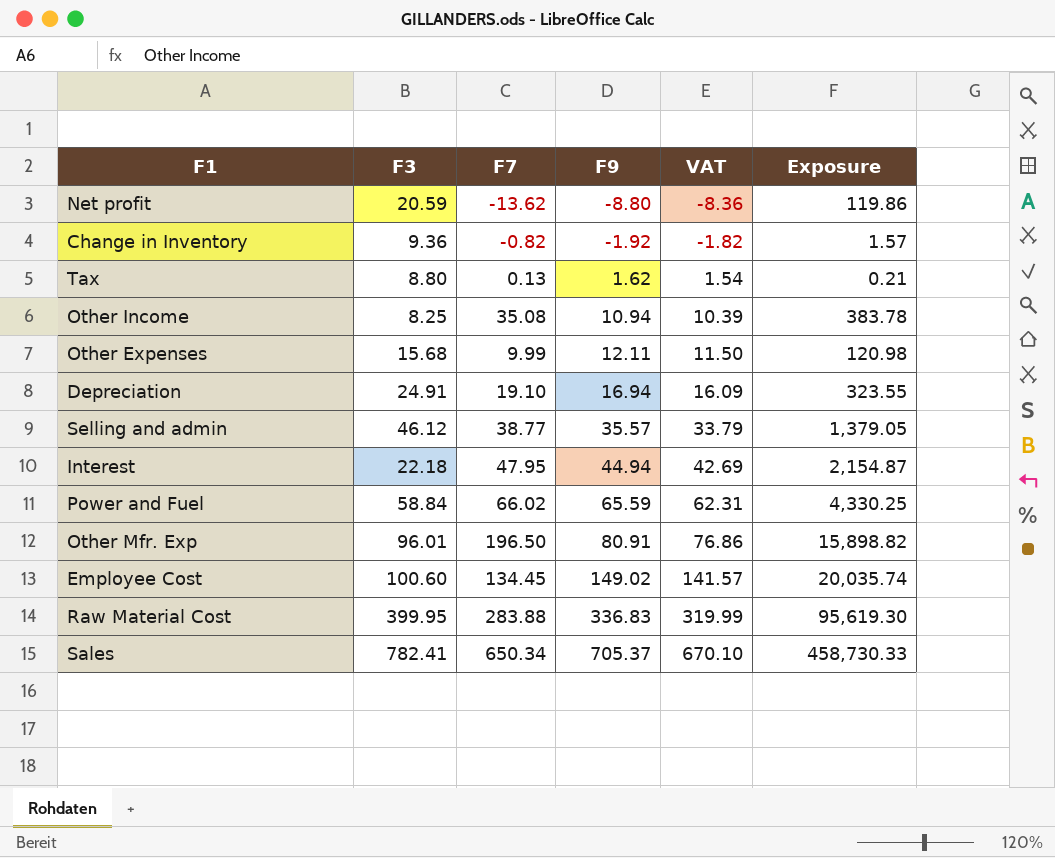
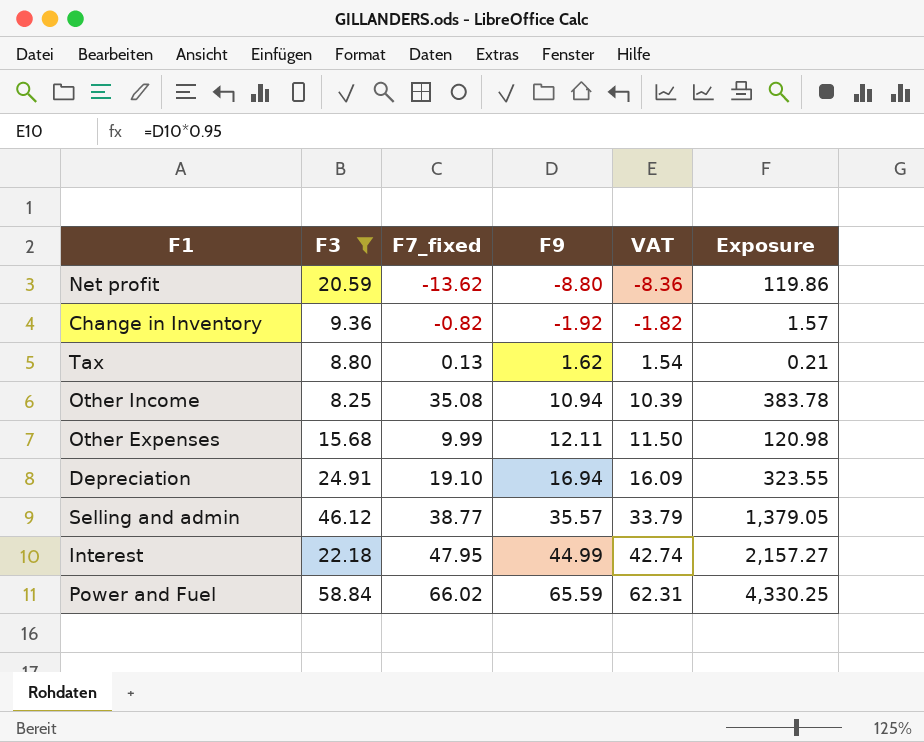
filter: none -> F3 <= 58.84
column name: F7 -> F7_fixed
Interest | F9: 44.94 -> 44.99
Interest | VAT: 42.69 -> 42.74
Interest | Exposure: 2,154.87 -> 2,157.27

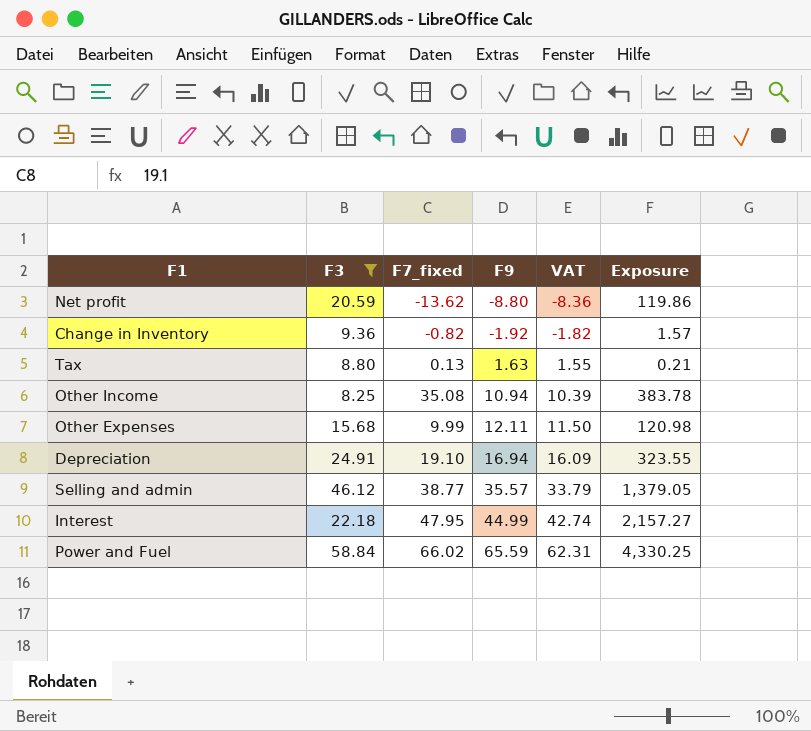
Tax | F9: 1.62 -> 1.63
Tax | VAT: 1.54 -> 1.55

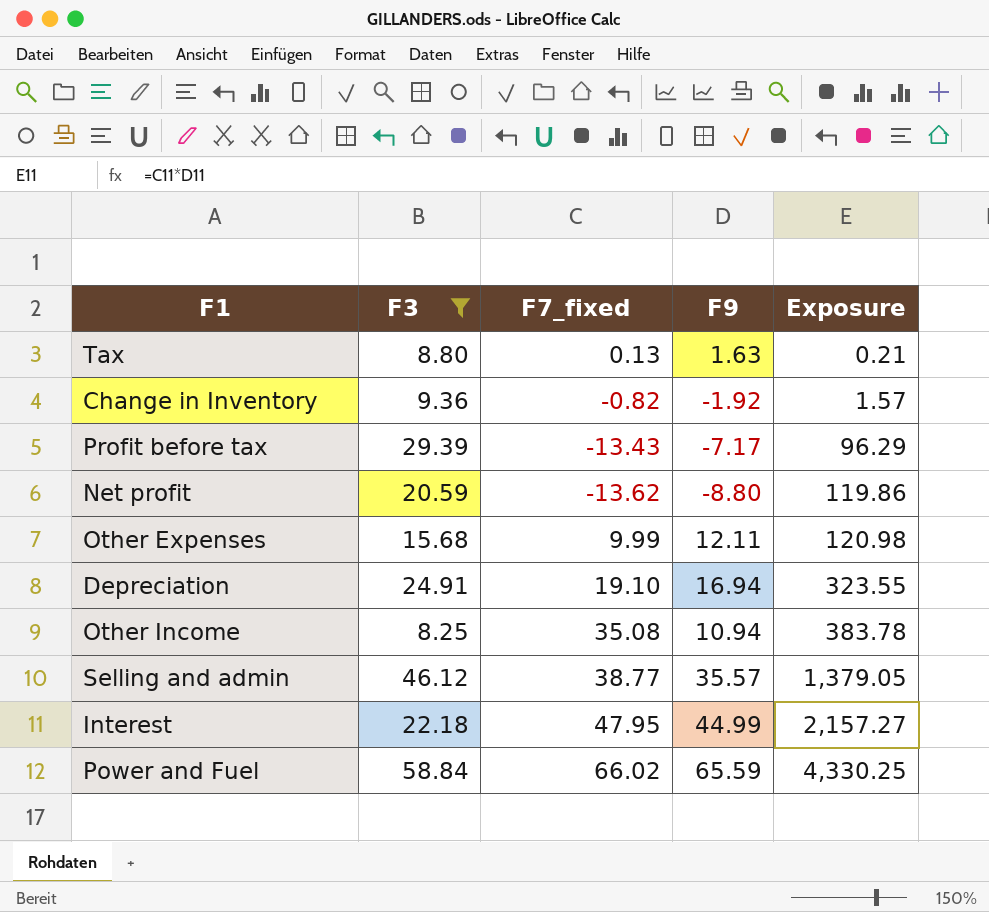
row order: F9 ascending -> Exposure ascending
column VAT | formula: [F9] * 0.95 -> none
row Profit before tax: none -> 29.39 | -13.43 | -7.17 | 96.29

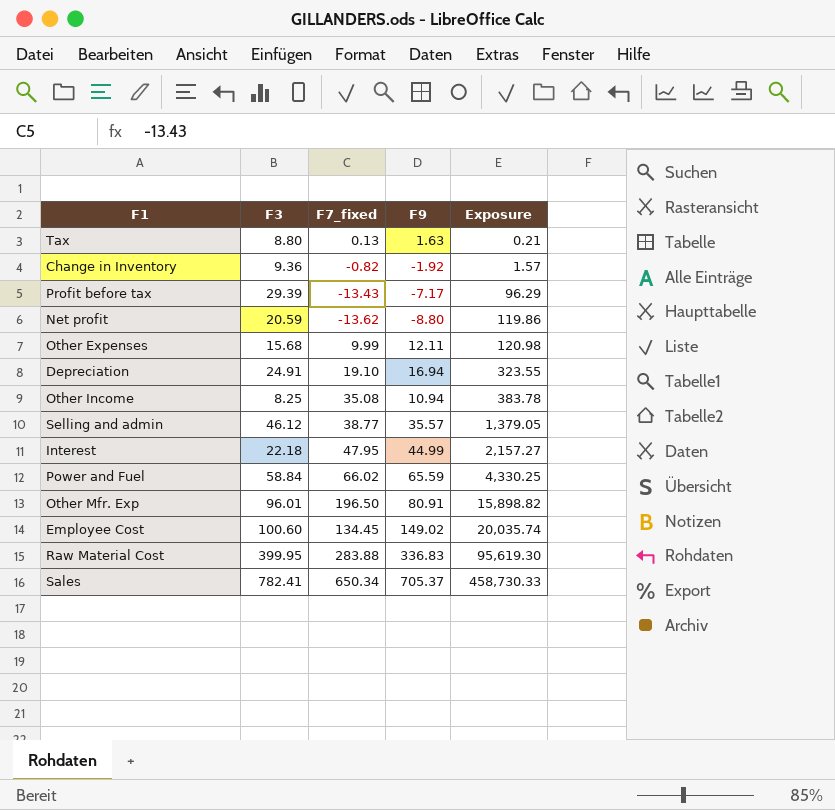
filter: F3 <= 58.84 -> none

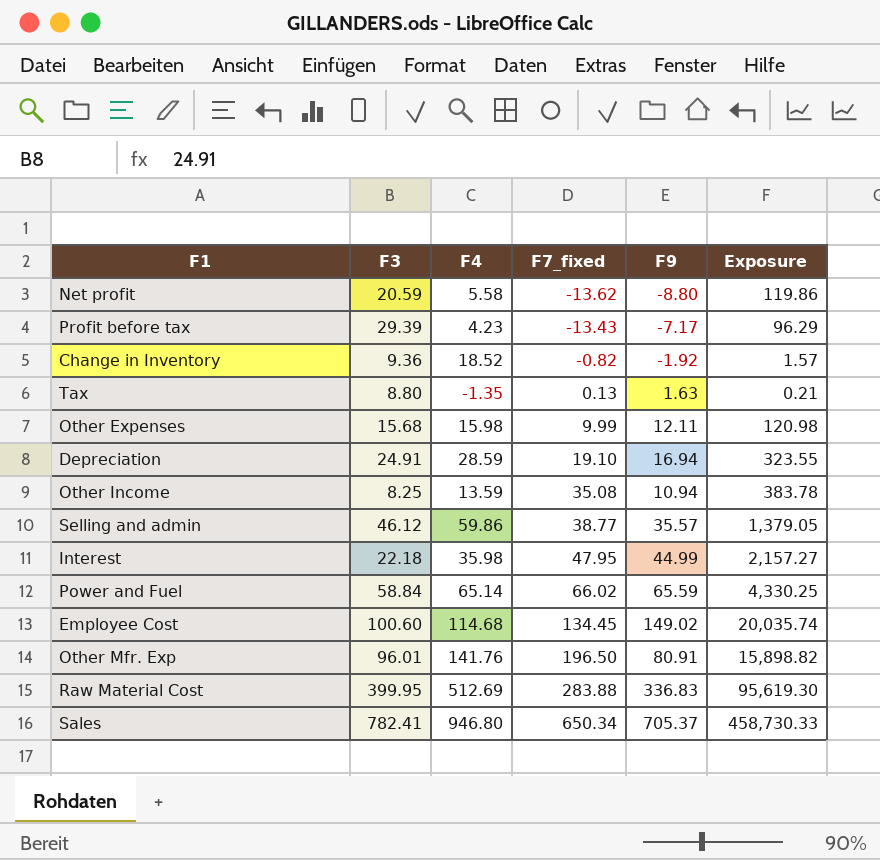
row order: Exposure ascending -> F7_fixed ascending
column F4 | position: none -> 3

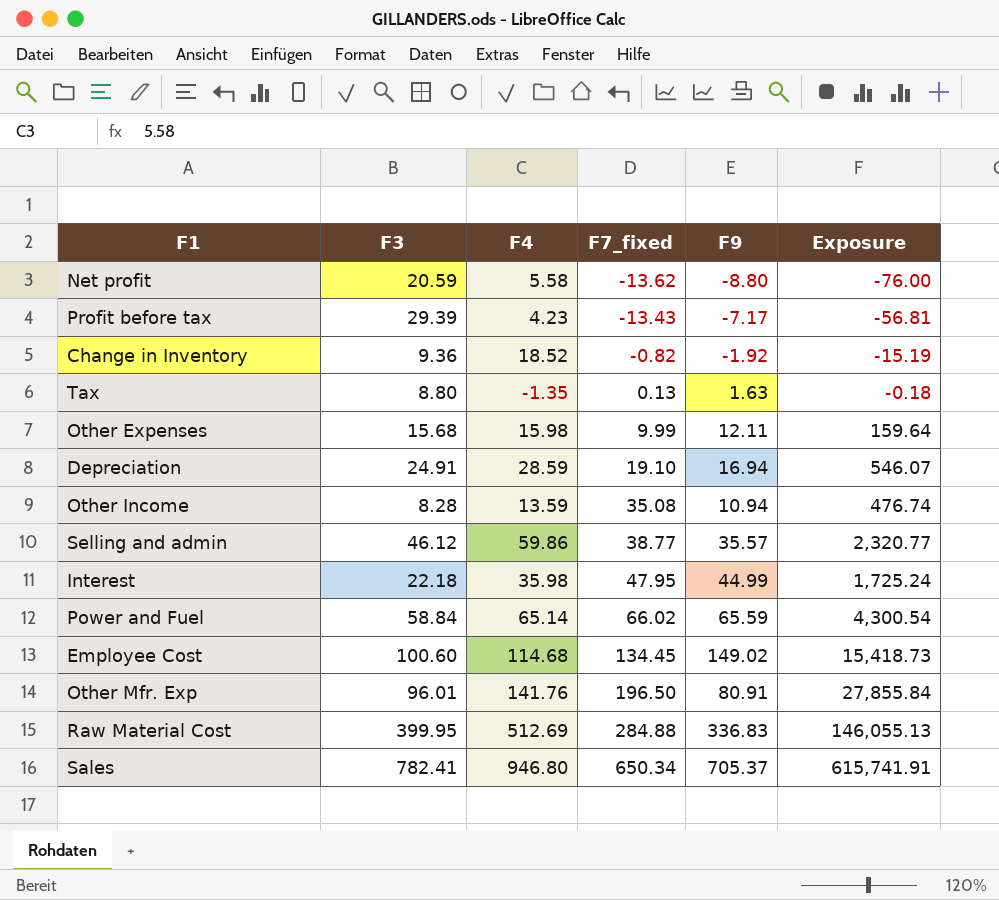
column Exposure | formula: [F7_fixed] * [F9] -> [F4] * [F7_fixed]
Other Income | F3: 8.25 -> 8.28
Raw Material Cost | F7_fixed: 283.88 -> 284.88

